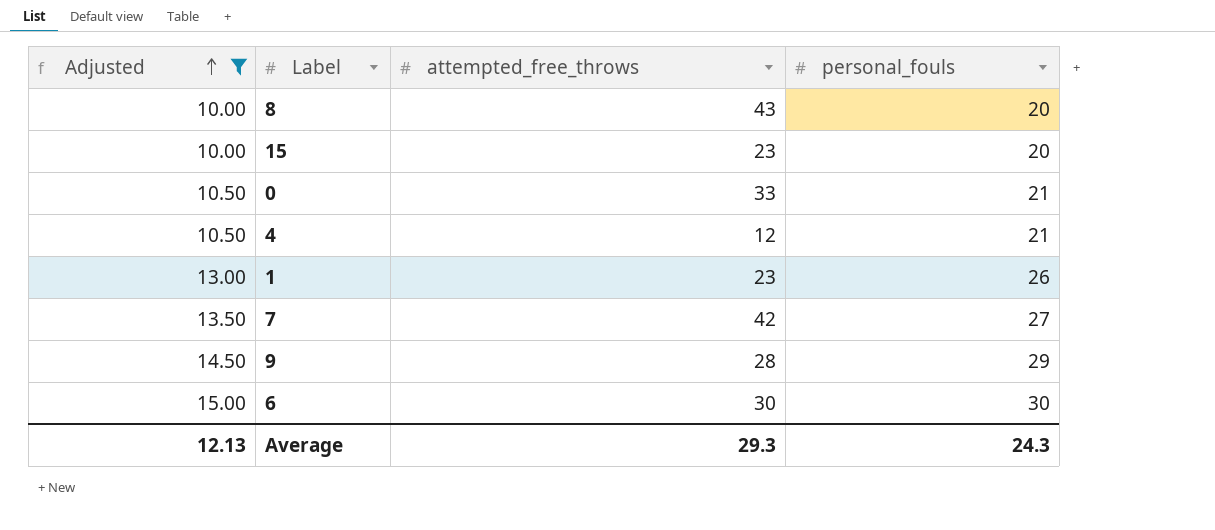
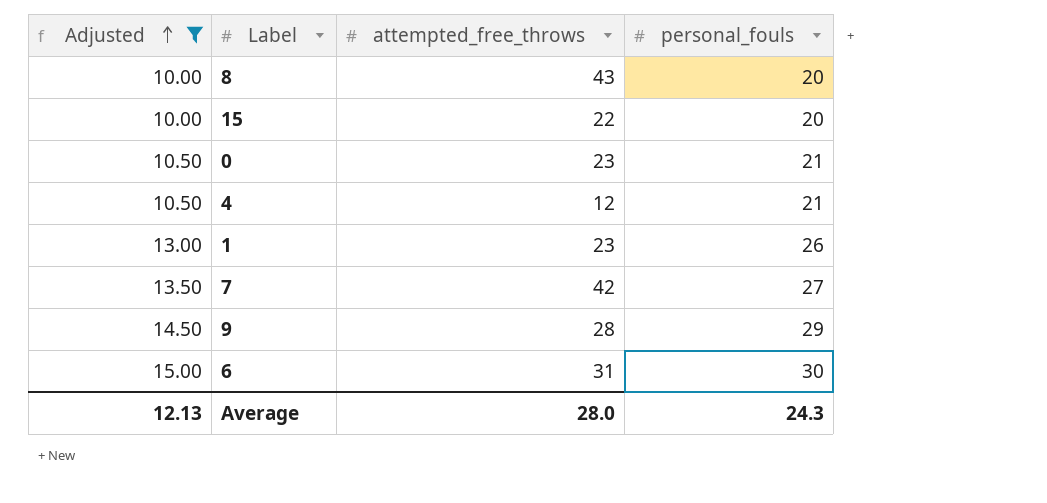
15 | attempted_free_throws: 23 -> 22
0 | attempted_free_throws: 33 -> 23
6 | attempted_free_throws: 30 -> 31
Average | attempted_free_throws: 29.3 -> 28.0

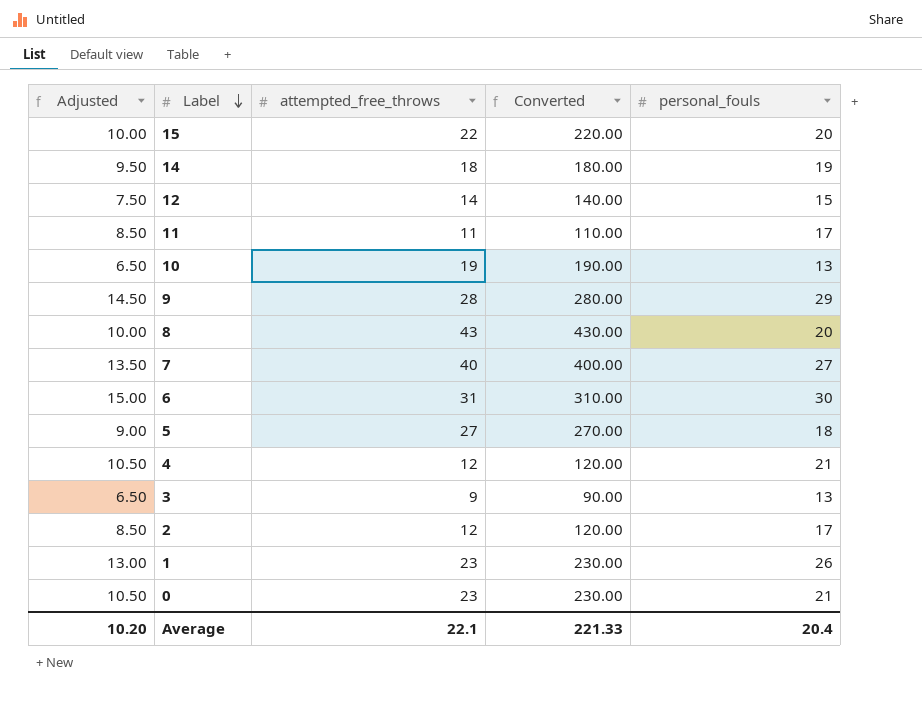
filter: Adjusted >= 10.00 -> none
row order: Adjusted ascending -> Label descending
column Converted | formula: none -> [attempted_free_throws] * 10
7 | attempted_free_throws: 42 -> 40
Average | Adjusted: 12.13 -> 10.20
Average | attempted_free_throws: 28.0 -> 22.1
Average | personal_fouls: 24.3 -> 20.4

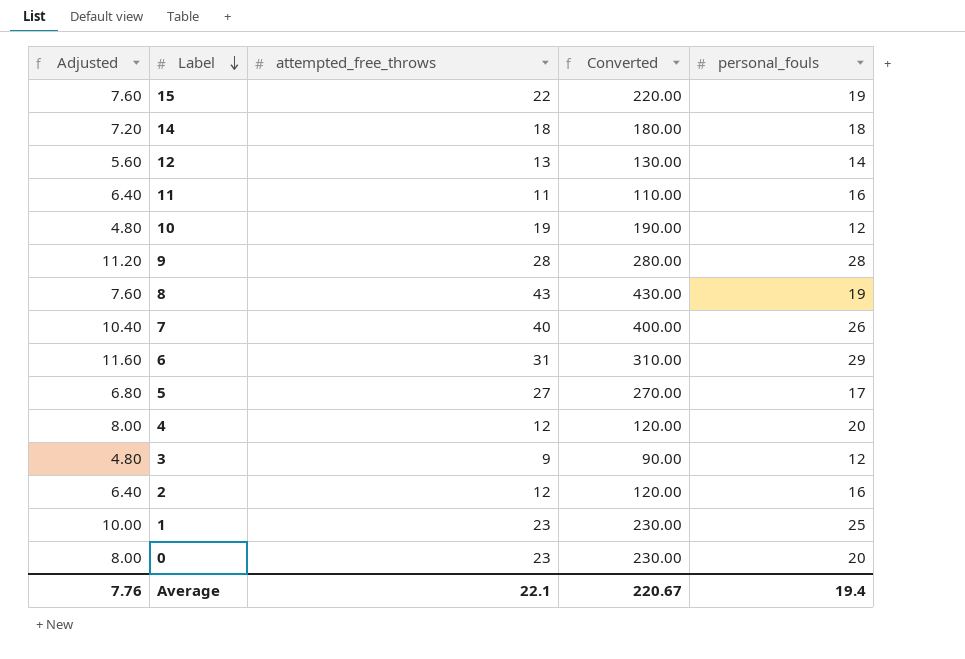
column Adjusted | formula: [personal_fouls] * 0.5 -> [personal_fouls] * 0.4
15 | personal_fouls: 20 -> 19
14 | personal_fouls: 19 -> 18
12 | attempted_free_throws: 14 -> 13
12 | Converted: 140.00 -> 130.00
12 | personal_fouls: 15 -> 14
11 | personal_fouls: 17 -> 16
10 | personal_fouls: 13 -> 12
9 | personal_fouls: 29 -> 28
8 | personal_fouls: 20 -> 19
7 | personal_fouls: 27 -> 26
6 | personal_fouls: 30 -> 29
5 | personal_fouls: 18 -> 17
4 | personal_fouls: 21 -> 20
3 | personal_fouls: 13 -> 12
2 | personal_fouls: 17 -> 16
1 | personal_fouls: 26 -> 25
0 | personal_fouls: 21 -> 20
Average | Adjusted: 10.20 -> 7.76
Average | Converted: 221.33 -> 220.67
Average | personal_fouls: 20.4 -> 19.4

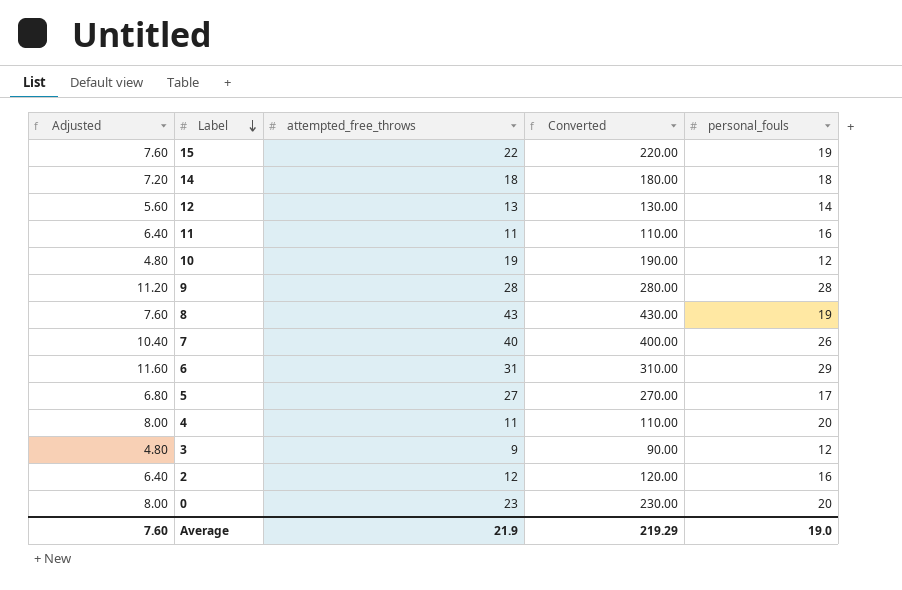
row 1: 10.00 | 23 | 230.00 | 25 -> none
4 | attempted_free_throws: 12 -> 11
4 | Converted: 120.00 -> 110.00
Average | Adjusted: 7.76 -> 7.60
Average | attempted_free_throws: 22.1 -> 21.9
Average | Converted: 220.67 -> 219.29
Average | personal_fouls: 19.4 -> 19.0

